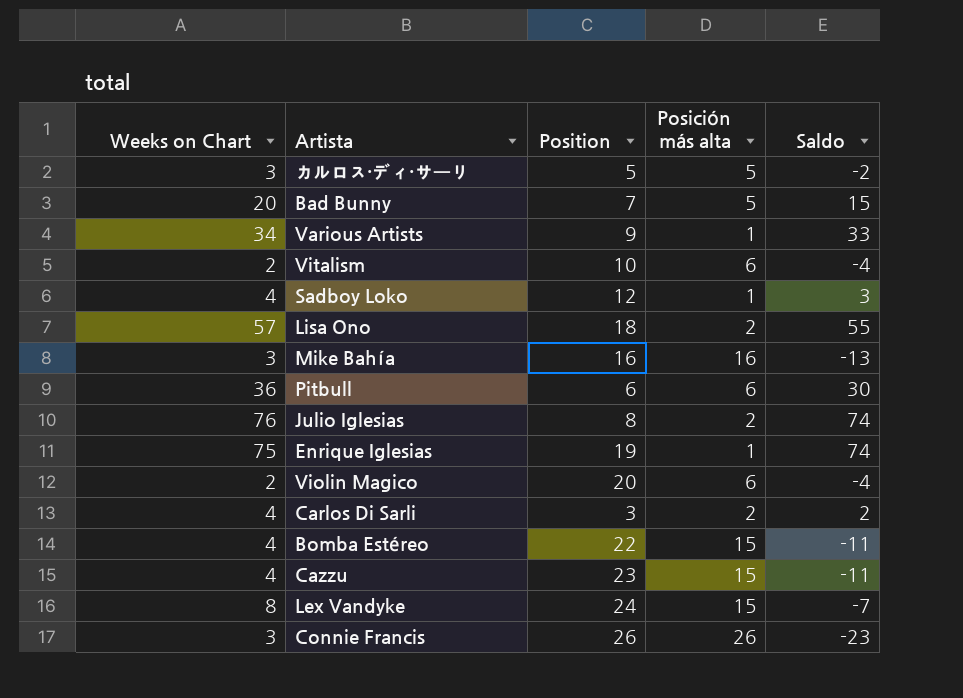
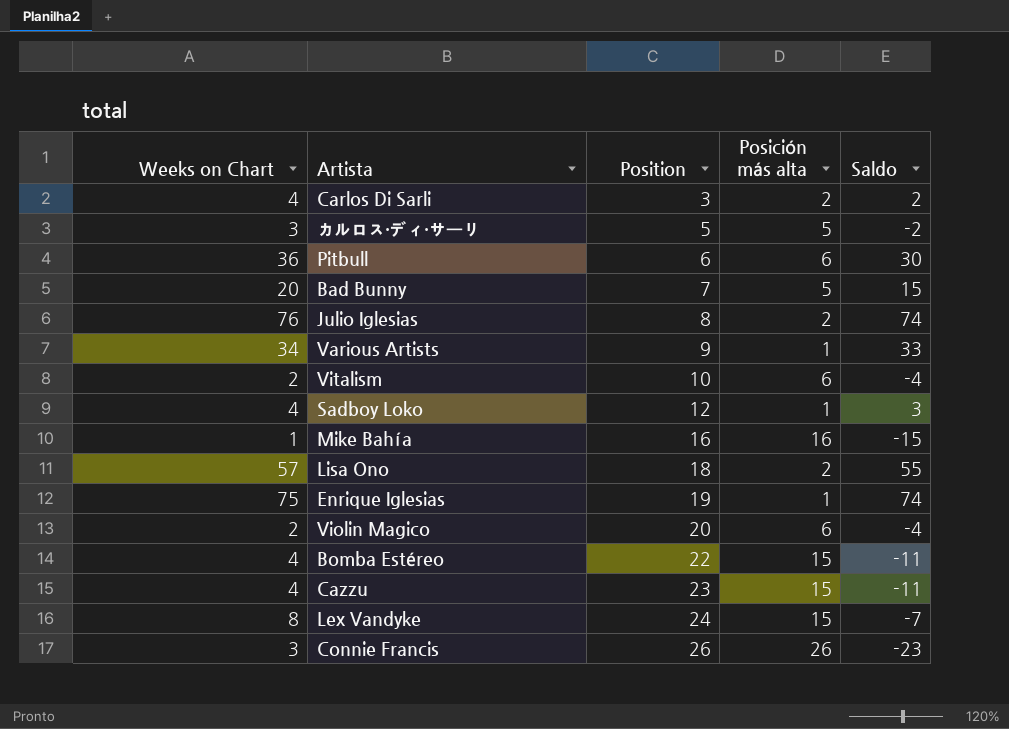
row order: none -> Position ascending
Mike Bahía | Weeks on Chart: 3 -> 1
Mike Bahía | Saldo: -13 -> -15

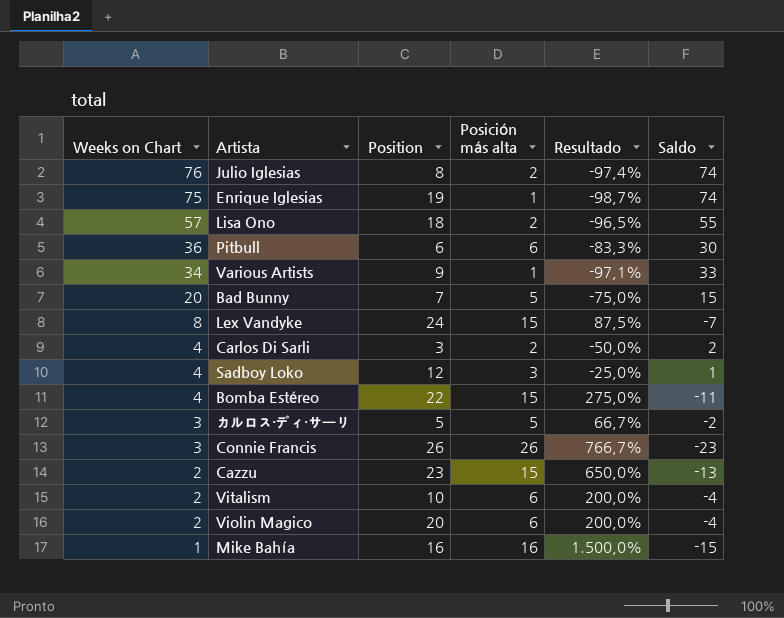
row order: Position ascending -> Weeks on Chart descending
column Resultado | formula: none -> ([Posición más alta] - [Weeks on Chart]) / [Weeks on Chart]
Sadboy Loko | Posición más alta: 1 -> 3
Sadboy Loko | Saldo: 3 -> 1
Cazzu | Weeks on Chart: 4 -> 2
Cazzu | Saldo: -11 -> -13

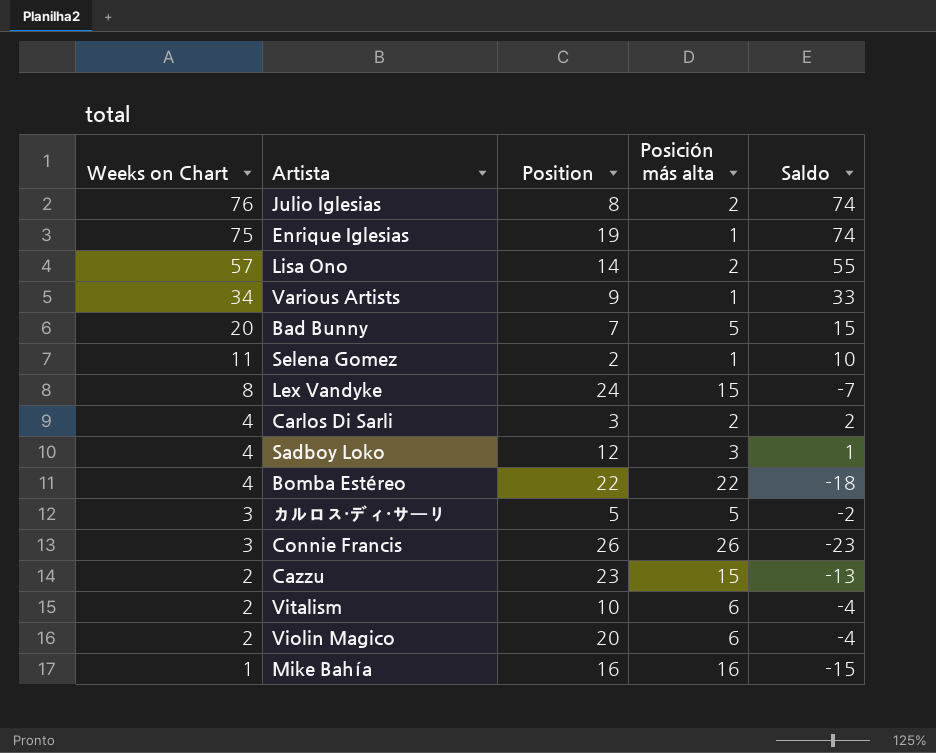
column Resultado | formula: ([Posición más alta] - [Weeks on Chart]) / [Weeks on Chart] -> none
row Pitbull: 36 | 6 | 6 | -83,3% | 30 -> none
Lisa Ono | Position: 18 -> 14
row Selena Gomez: none -> 11 | 2 | 1 | 10
Bomba Estéreo | Posición más alta: 15 -> 22
Bomba Estéreo | Saldo: -11 -> -18

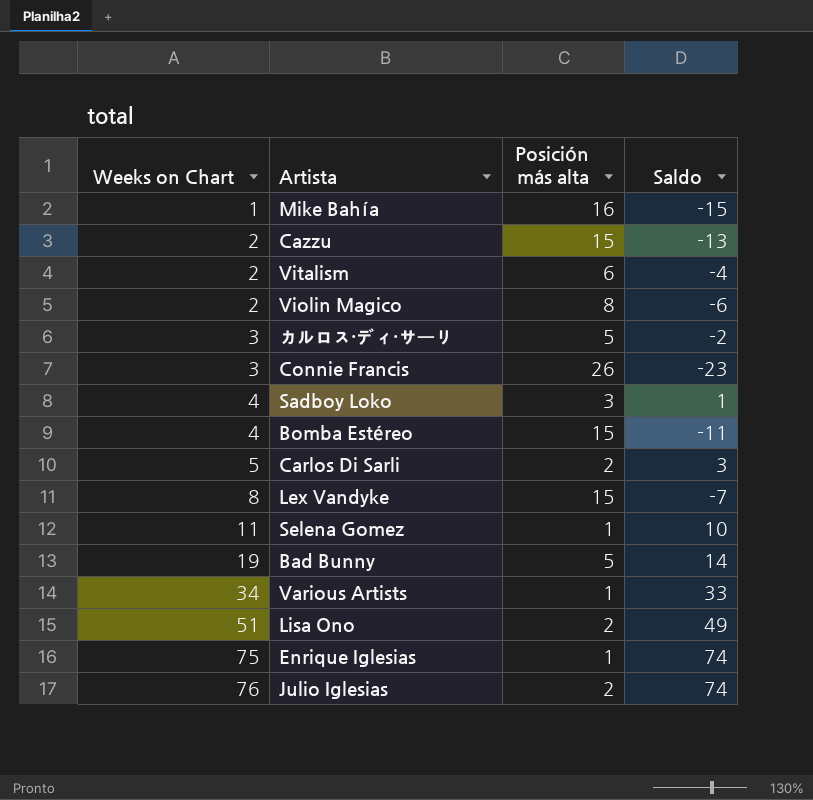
row order: Weeks on Chart descending -> Weeks on Chart ascending
column Position | position: 3 -> none
Violin Magico | Posición más alta: 6 -> 8
Violin Magico | Saldo: -4 -> -6
Bomba Estéreo | Posición más alta: 22 -> 15
Bomba Estéreo | Saldo: -18 -> -11
Carlos Di Sarli | Weeks on Chart: 4 -> 5
Carlos Di Sarli | Saldo: 2 -> 3
Bad Bunny | Weeks on Chart: 20 -> 19
Bad Bunny | Saldo: 15 -> 14
Lisa Ono | Weeks on Chart: 57 -> 51
Lisa Ono | Saldo: 55 -> 49

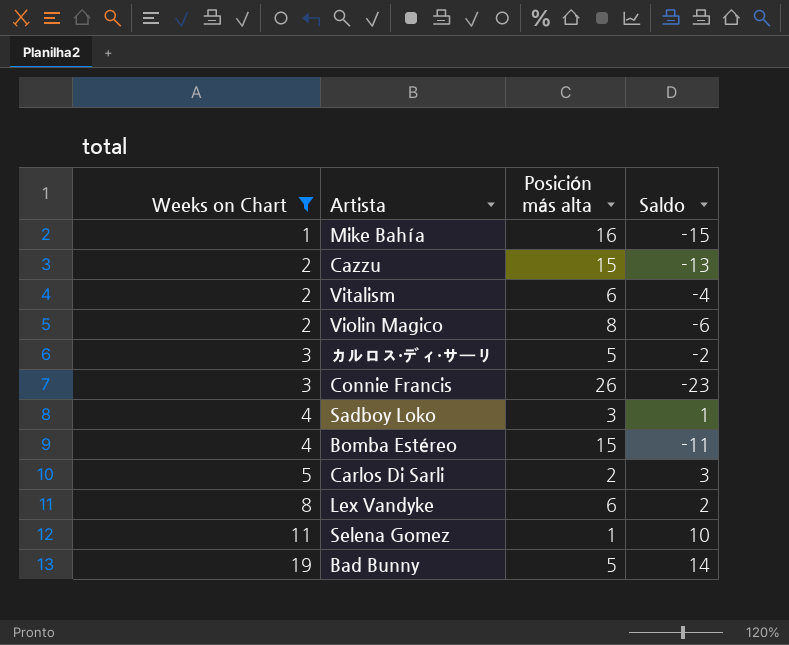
filter: none -> Weeks on Chart <= 19
Lex Vandyke | Posición más alta: 15 -> 6
Lex Vandyke | Saldo: -7 -> 2

